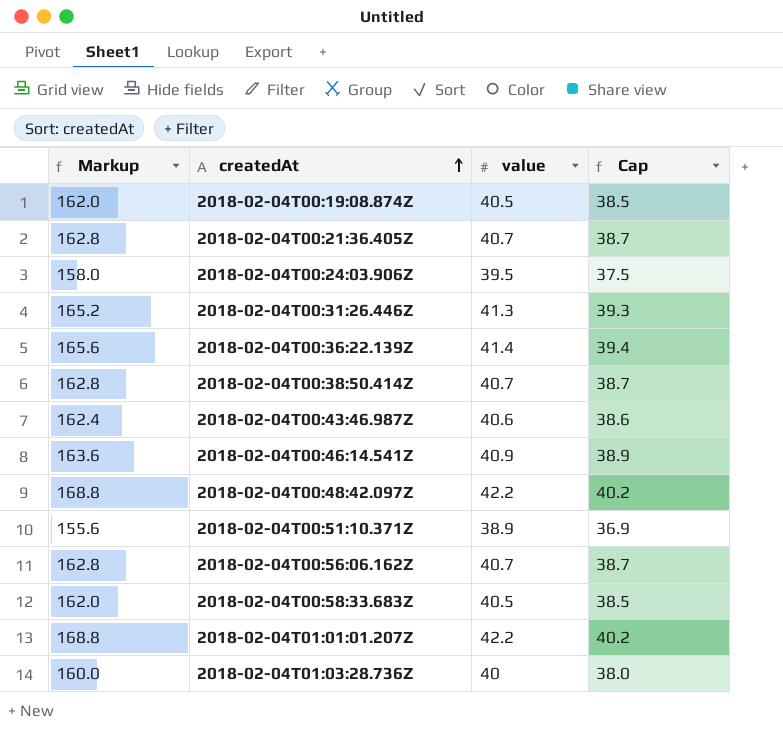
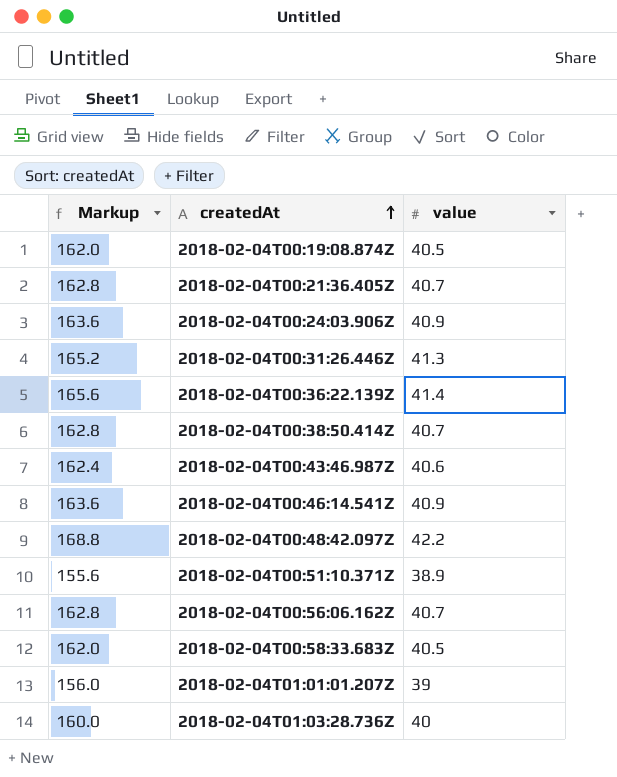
column Cap | formula: [value] - 2 -> none
2018-02-04T00:24:03.906Z | Markup: 158.0 -> 163.6
2018-02-04T00:24:03.906Z | value: 39.5 -> 40.9
2018-02-04T01:01:01.207Z | Markup: 168.8 -> 156.0
2018-02-04T01:01:01.207Z | value: 42.2 -> 39

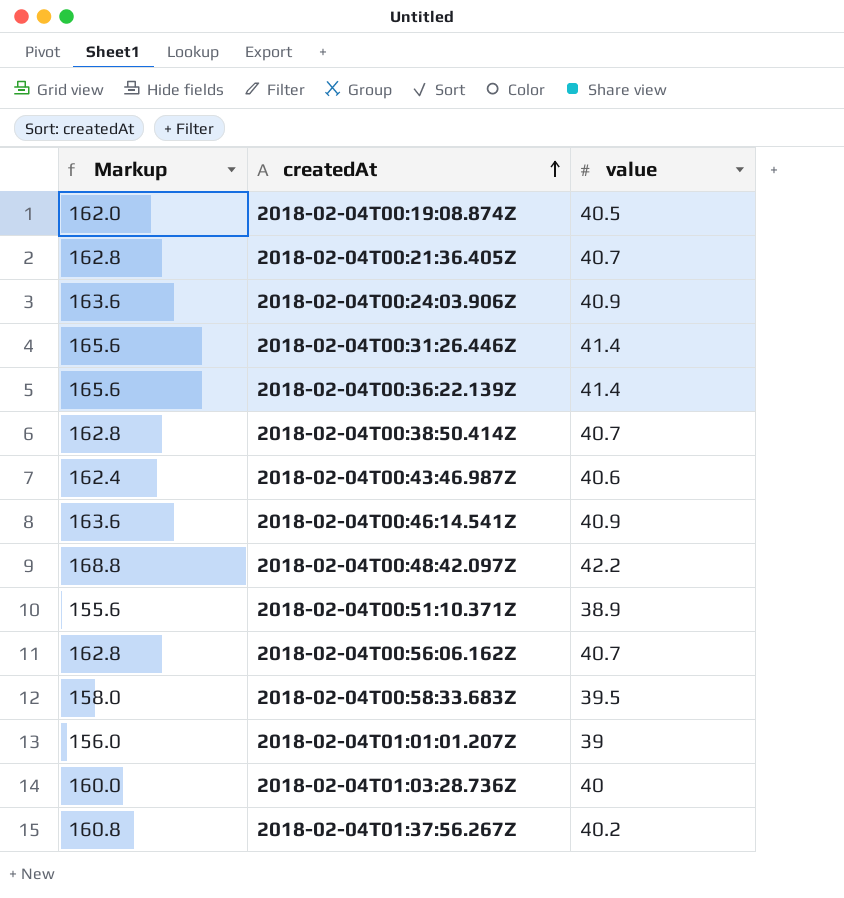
2018-02-04T00:31:26.446Z | Markup: 165.2 -> 165.6
2018-02-04T00:31:26.446Z | value: 41.3 -> 41.4
2018-02-04T00:58:33.683Z | Markup: 162.0 -> 158.0
2018-02-04T00:58:33.683Z | value: 40.5 -> 39.5
row 2018-02-04T01:37:56.267Z: none -> 160.8 | 40.2

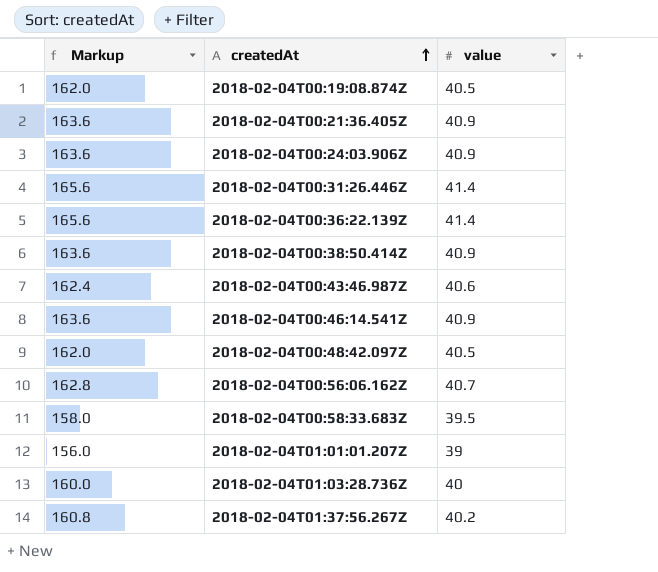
row 2018-02-04T00:51:10.371Z: 155.6 | 38.9 -> none
2018-02-04T00:21:36.405Z | Markup: 162.8 -> 163.6
2018-02-04T00:21:36.405Z | value: 40.7 -> 40.9
2018-02-04T00:38:50.414Z | Markup: 162.8 -> 163.6
2018-02-04T00:38:50.414Z | value: 40.7 -> 40.9
2018-02-04T00:48:42.097Z | Markup: 168.8 -> 162.0
2018-02-04T00:48:42.097Z | value: 42.2 -> 40.5

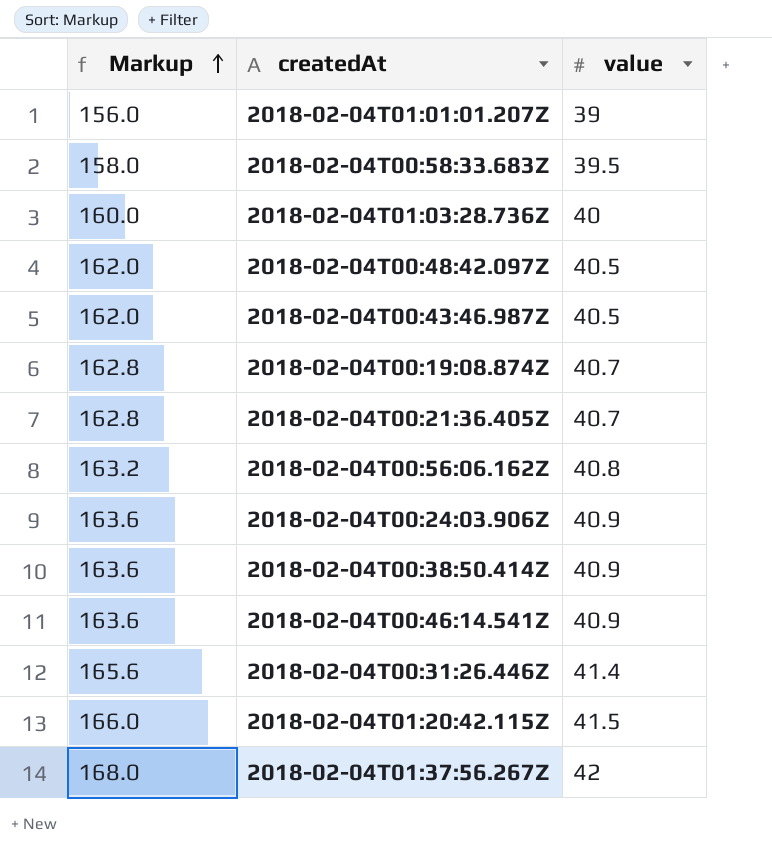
row order: createdAt ascending -> Markup ascending
row 2018-02-04T00:36:22.139Z: 165.6 | 41.4 -> none
2018-02-04T00:43:46.987Z | Markup: 162.4 -> 162.0
2018-02-04T00:43:46.987Z | value: 40.6 -> 40.5
2018-02-04T00:19:08.874Z | Markup: 162.0 -> 162.8
2018-02-04T00:19:08.874Z | value: 40.5 -> 40.7
2018-02-04T00:21:36.405Z | Markup: 163.6 -> 162.8
2018-02-04T00:21:36.405Z | value: 40.9 -> 40.7
2018-02-04T00:56:06.162Z | Markup: 162.8 -> 163.2
2018-02-04T00:56:06.162Z | value: 40.7 -> 40.8
row 2018-02-04T01:20:42.115Z: none -> 166.0 | 41.5
2018-02-04T01:37:56.267Z | Markup: 160.8 -> 168.0
2018-02-04T01:37:56.267Z | value: 40.2 -> 42

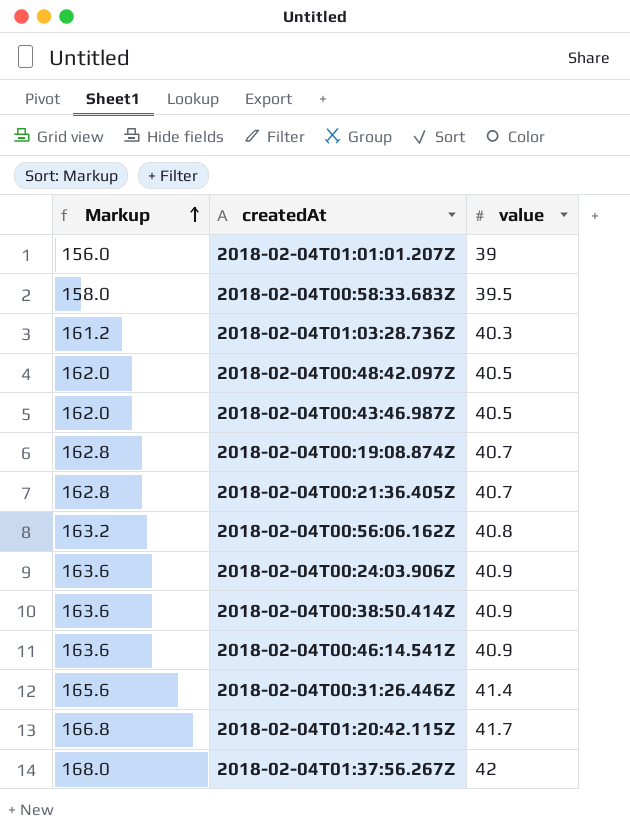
2018-02-04T01:03:28.736Z | Markup: 160.0 -> 161.2
2018-02-04T01:03:28.736Z | value: 40 -> 40.3
2018-02-04T01:20:42.115Z | Markup: 166.0 -> 166.8
2018-02-04T01:20:42.115Z | value: 41.5 -> 41.7

